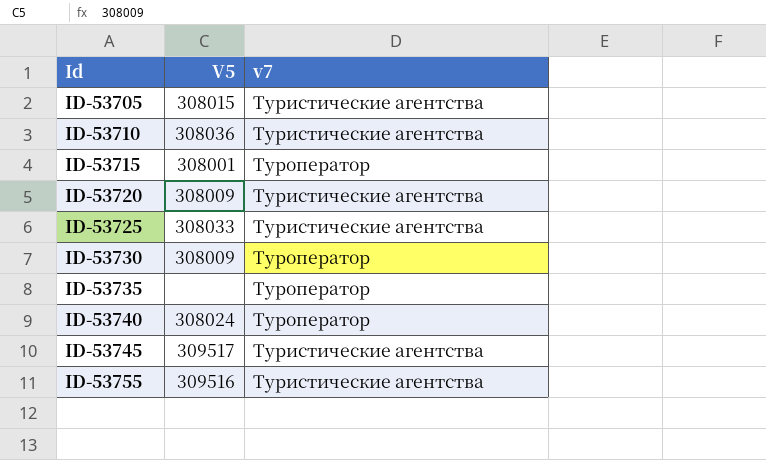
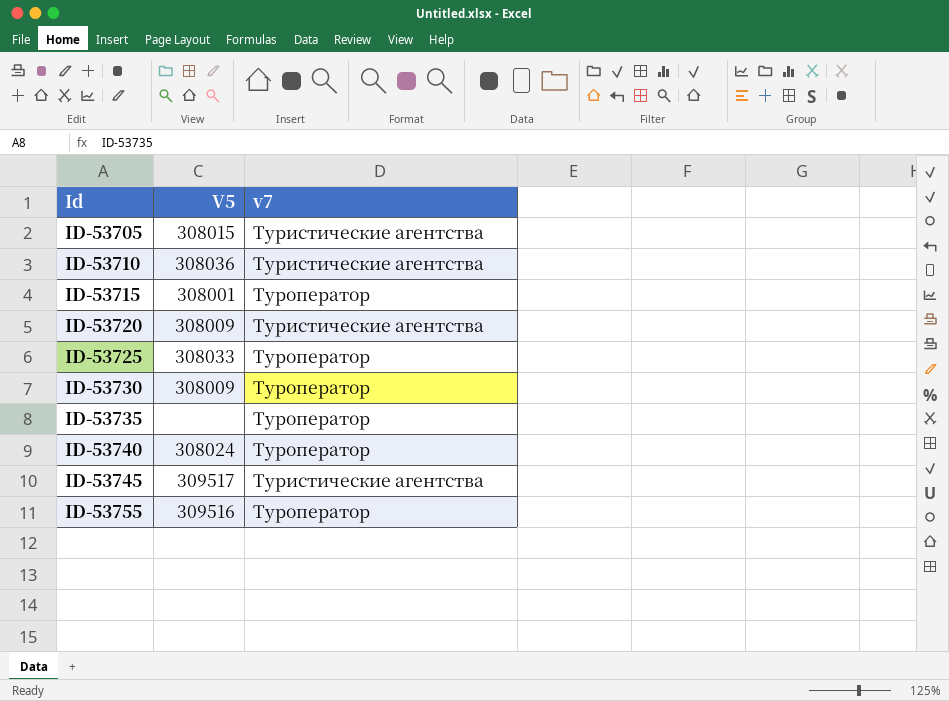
ID-53725 | v7: Туристические агентства -> Туроператор
ID-53755 | v7: Туристические агентства -> Туроператор

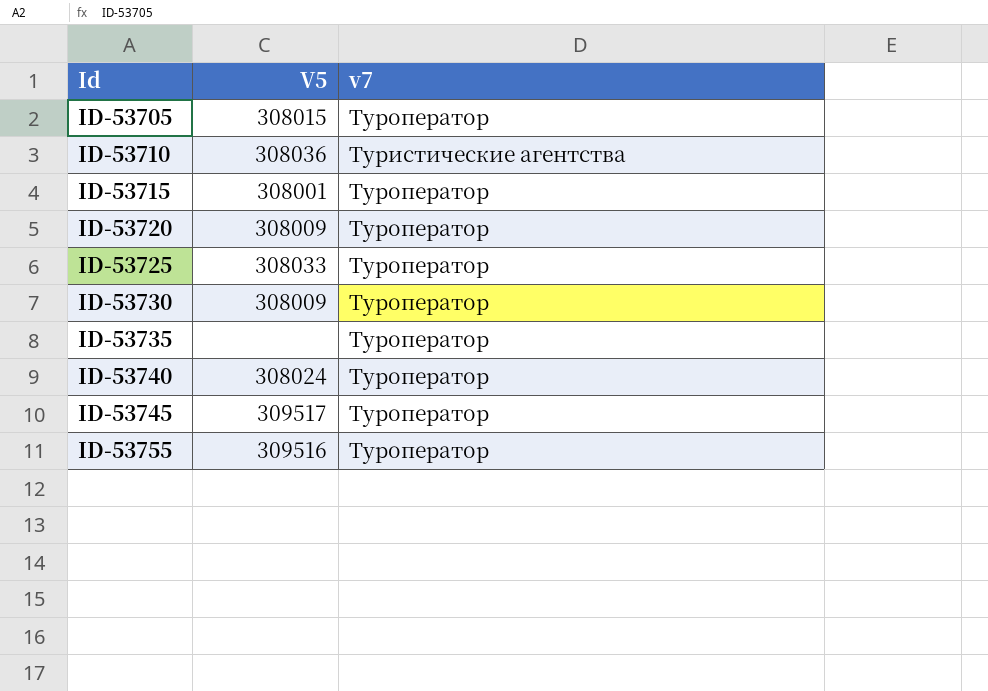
ID-53705 | v7: Туристические агентства -> Туроператор
ID-53720 | v7: Туристические агентства -> Туроператор
ID-53745 | v7: Туристические агентства -> Туроператор

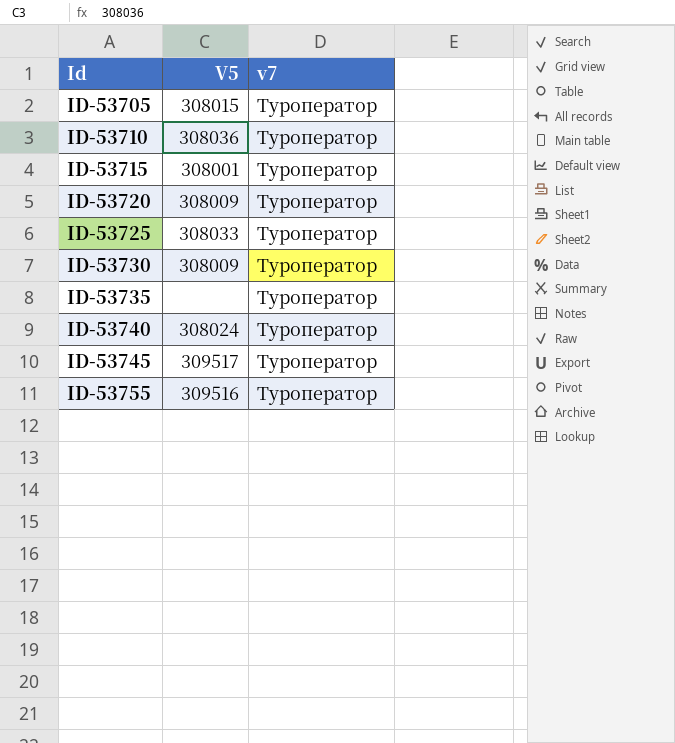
ID-53710 | v7: Туристические агентства -> Туроператор

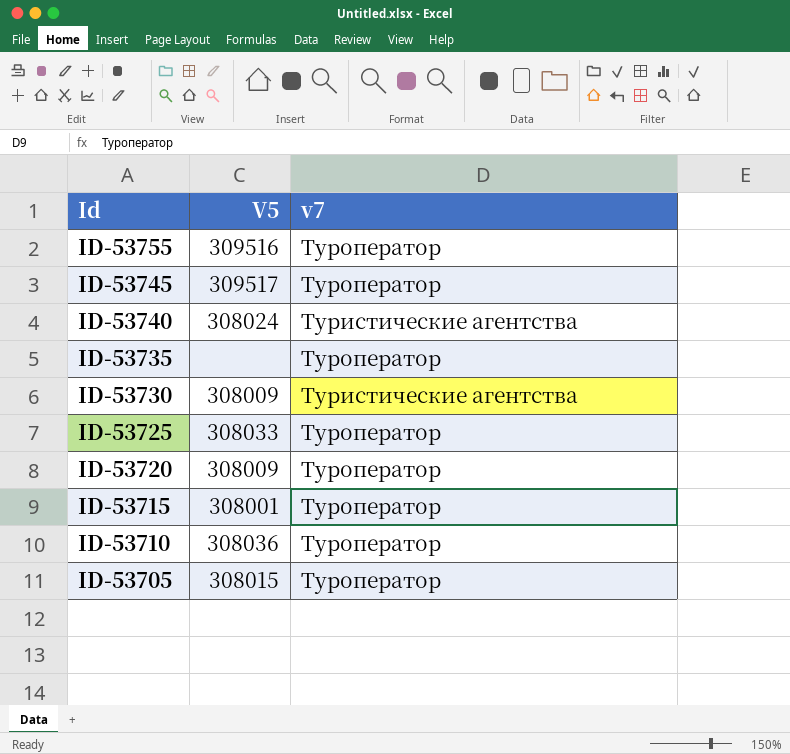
row order: Id ascending -> Id descending
ID-53740 | v7: Туроператор -> Туристические агентства
ID-53730 | v7: Туроператор -> Туристические агентства

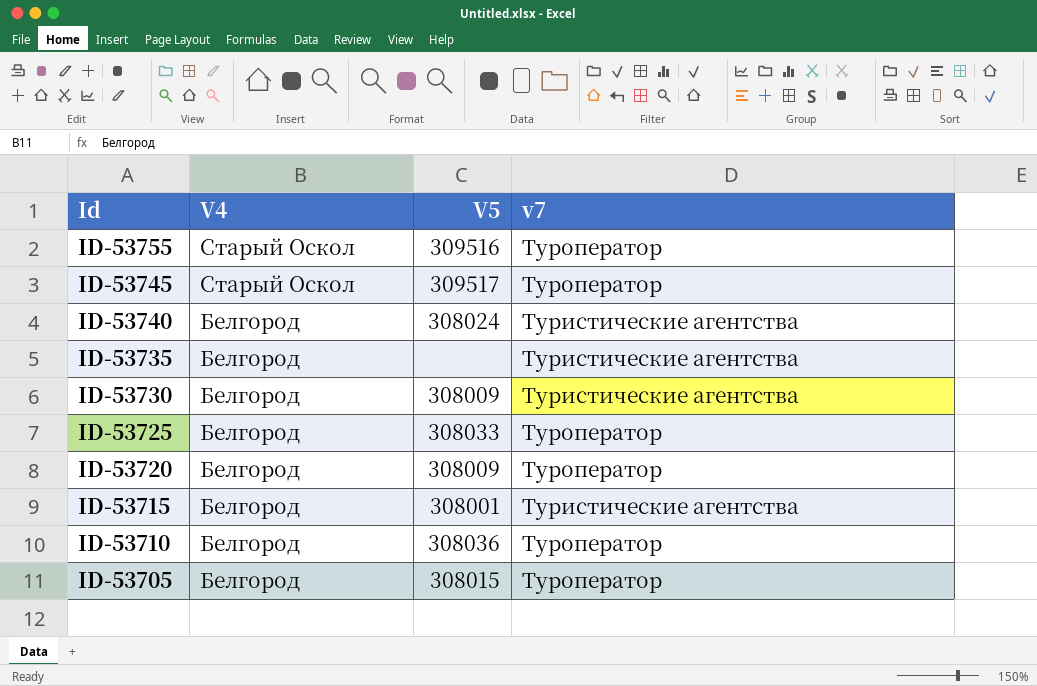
column V4 | position: none -> 2
ID-53735 | v7: Туроператор -> Туристические агентства
ID-53715 | v7: Туроператор -> Туристические агентства

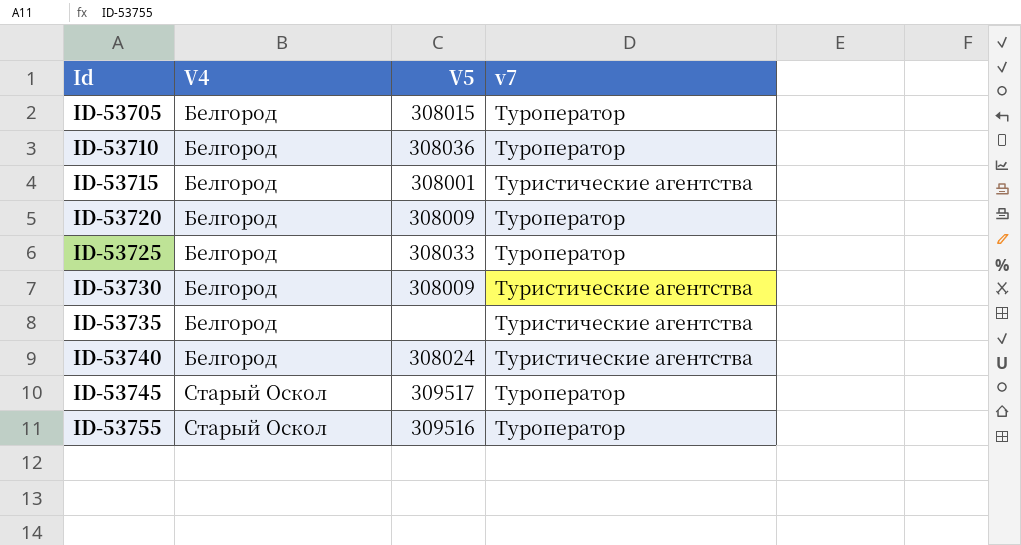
row order: Id descending -> Id ascending

